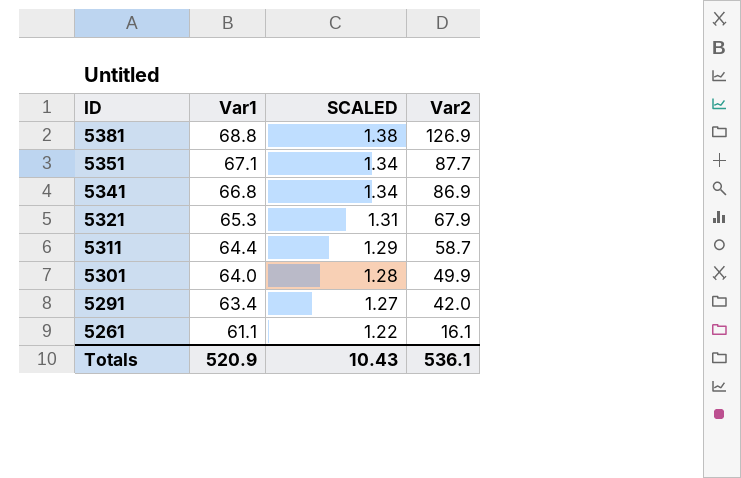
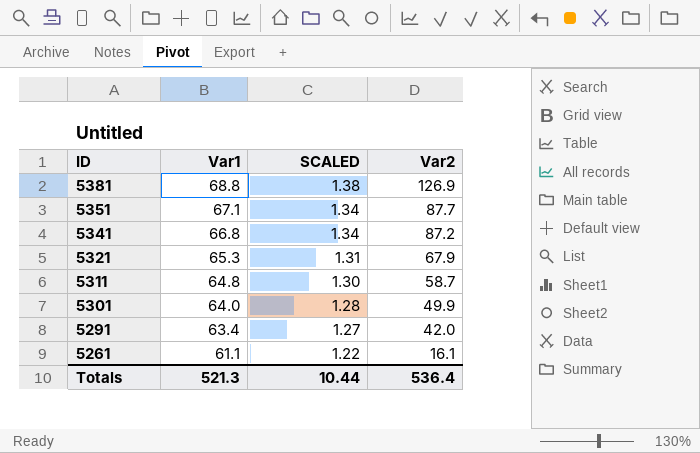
5341 | Var2: 86.9 -> 87.2
5311 | Var1: 64.4 -> 64.8
5311 | SCALED: 1.29 -> 1.30
Totals | Var1: 520.9 -> 521.3
Totals | SCALED: 10.43 -> 10.44
Totals | Var2: 536.1 -> 536.4

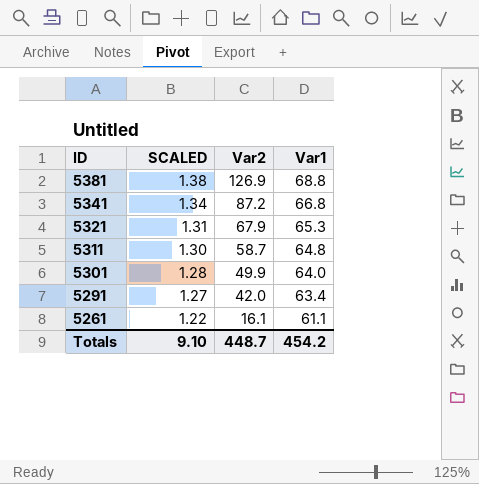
column Var1 | position: 2 -> 4
row 5351: 67.1 | 1.34 | 87.7 -> none
Totals | SCALED: 10.44 -> 9.10
Totals | Var2: 536.4 -> 448.7
Totals | Var1: 521.3 -> 454.2

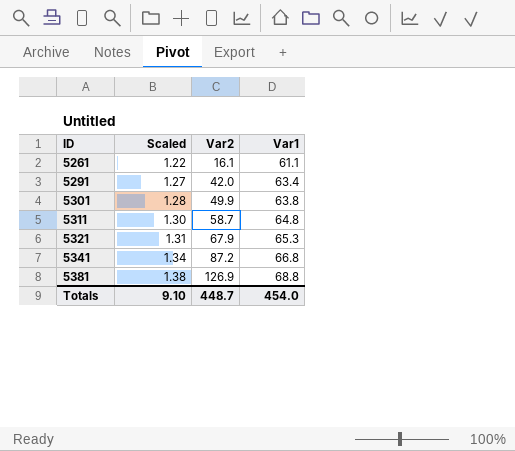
row order: ID descending -> ID ascending
column name: SCALED -> Scaled
5301 | Var1: 64.0 -> 63.8
Totals | Var1: 454.2 -> 454.0

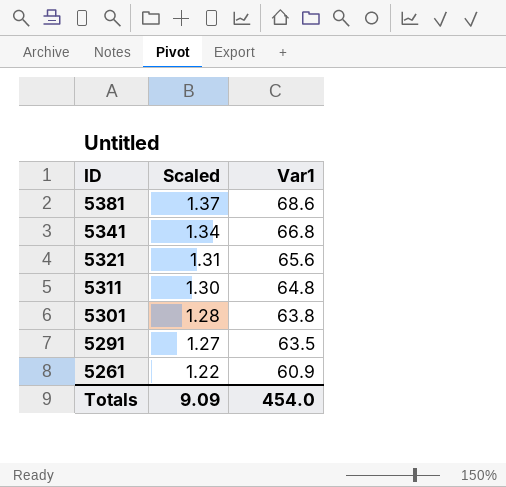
row order: ID ascending -> ID descending
column Var2 | position: 3 -> none
5381 | Scaled: 1.38 -> 1.37
5381 | Var1: 68.8 -> 68.6
5321 | Var1: 65.3 -> 65.6
5291 | Var1: 63.4 -> 63.5
5261 | Var1: 61.1 -> 60.9
Totals | Scaled: 9.10 -> 9.09

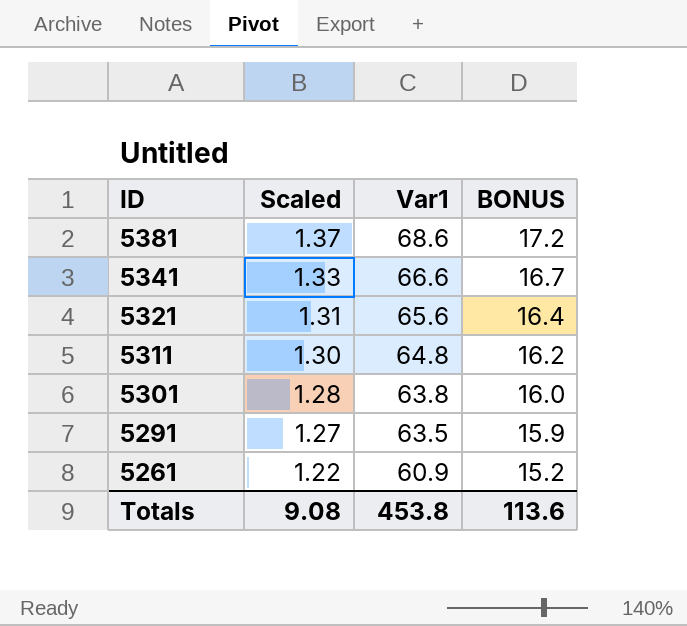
column BONUS | formula: none -> [Var1] * 0.25
5341 | Scaled: 1.34 -> 1.33
5341 | Var1: 66.8 -> 66.6
Totals | Scaled: 9.09 -> 9.08
Totals | Var1: 454.0 -> 453.8

